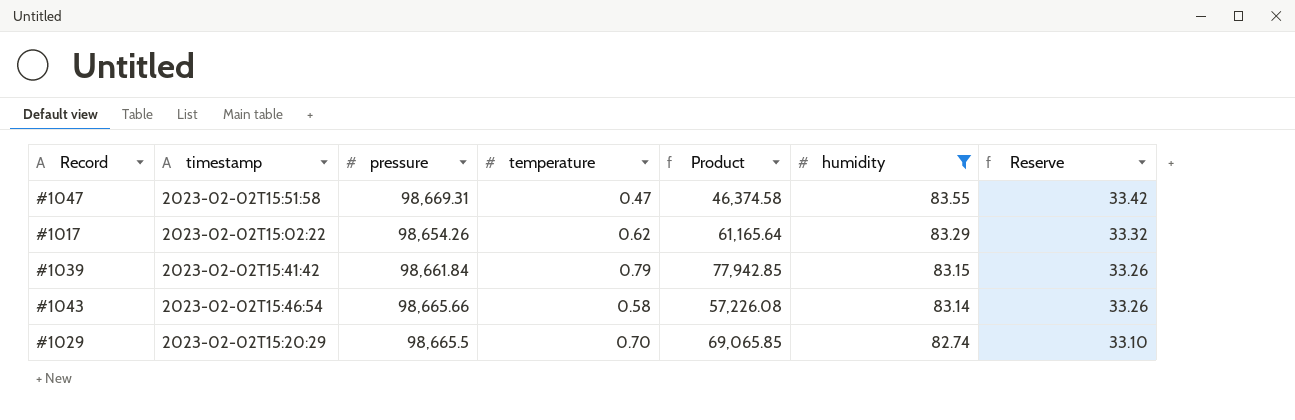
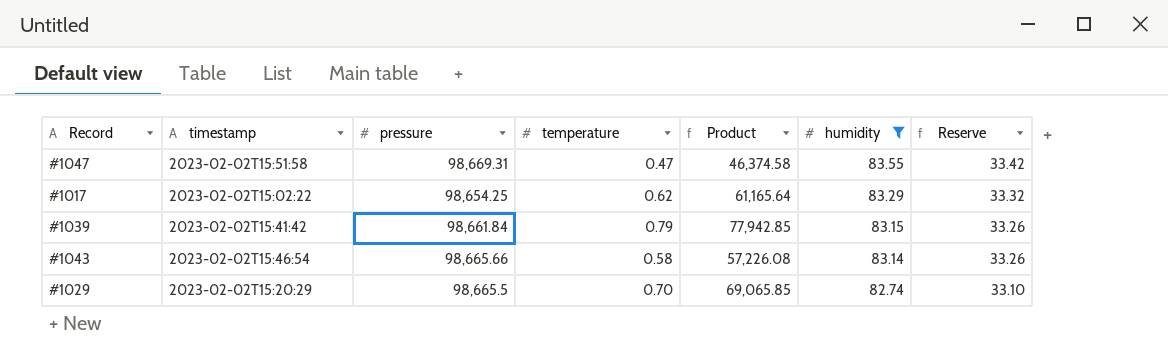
#1017 | pressure: 98,654.26 -> 98,654.25

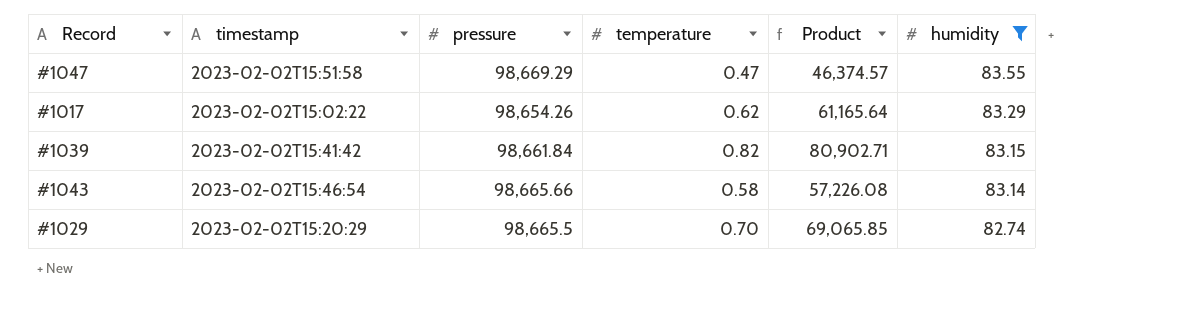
column Reserve | formula: [humidity] * 0.4 -> none
#1047 | pressure: 98,669.31 -> 98,669.29
#1047 | Product: 46,374.58 -> 46,374.57
#1017 | pressure: 98,654.25 -> 98,654.26
#1039 | temperature: 0.79 -> 0.82
#1039 | Product: 77,942.85 -> 80,902.71

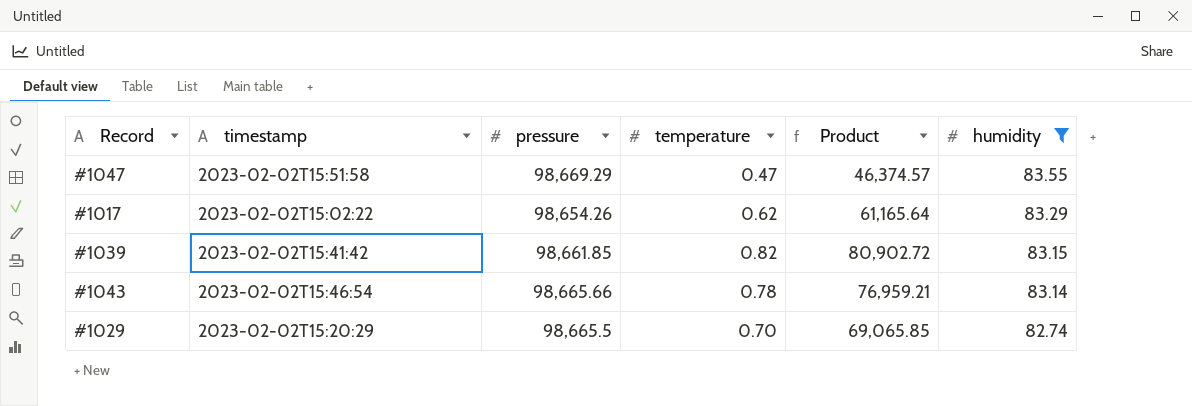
#1039 | pressure: 98,661.84 -> 98,661.85
#1039 | Product: 80,902.71 -> 80,902.72
#1043 | temperature: 0.58 -> 0.78
#1043 | Product: 57,226.08 -> 76,959.21

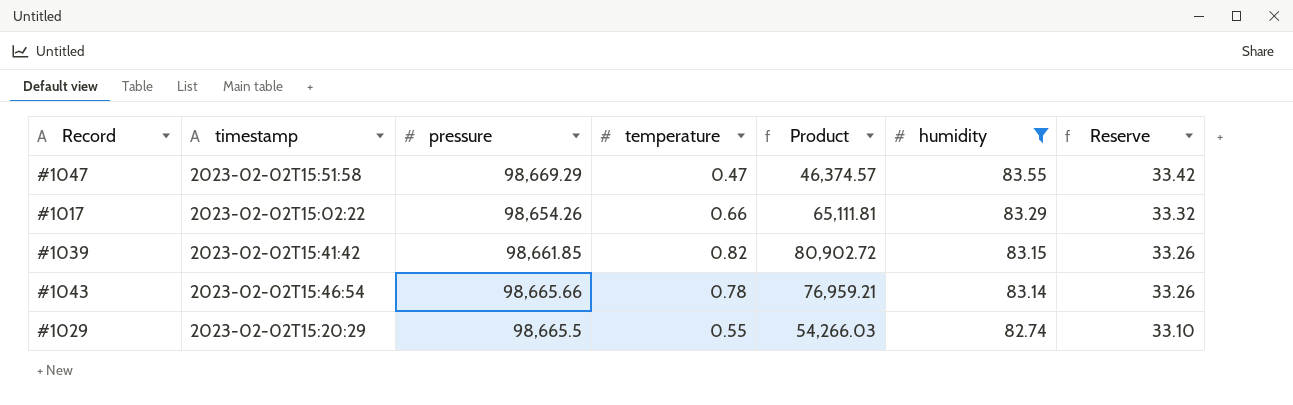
column Reserve | formula: none -> [humidity] * 0.4
#1017 | temperature: 0.62 -> 0.66
#1017 | Product: 61,165.64 -> 65,111.81
#1029 | temperature: 0.70 -> 0.55
#1029 | Product: 69,065.85 -> 54,266.03

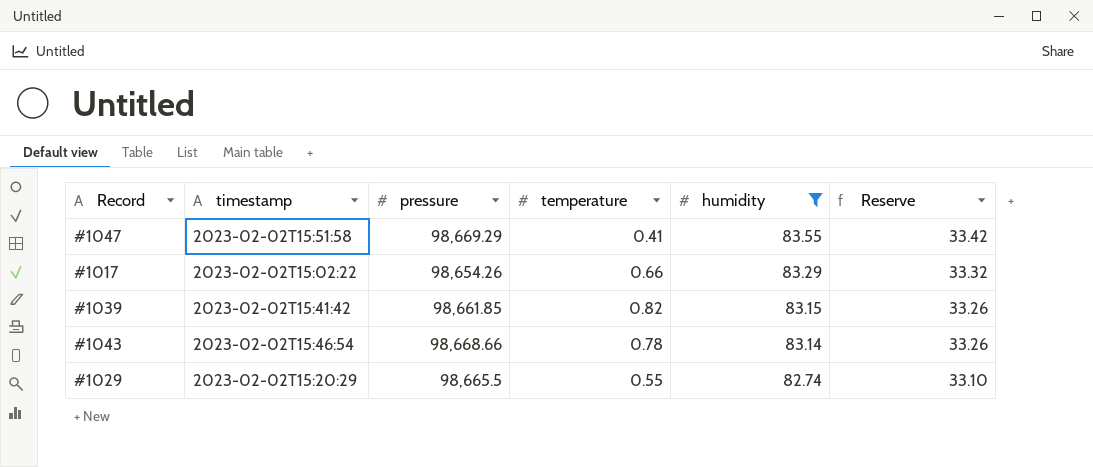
column Product | formula: [pressure] * [temperature] -> none
#1047 | temperature: 0.47 -> 0.41
#1043 | pressure: 98,665.66 -> 98,668.66

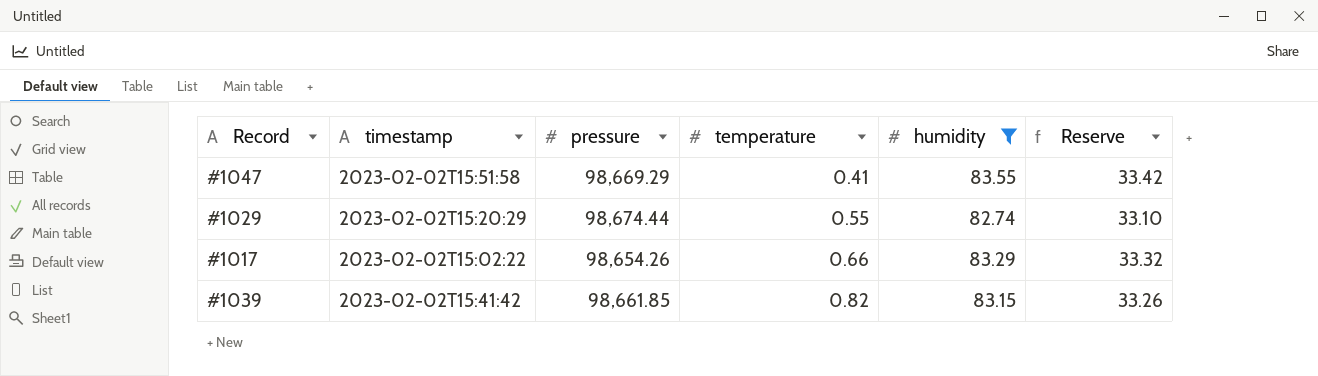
row order: humidity descending -> temperature ascending
row #1043: 2023-02-02T15:46:54 | 98,668.66 | 0.78 | 83.14 | 33.26 -> none
#1029 | pressure: 98,665.5 -> 98,674.44

